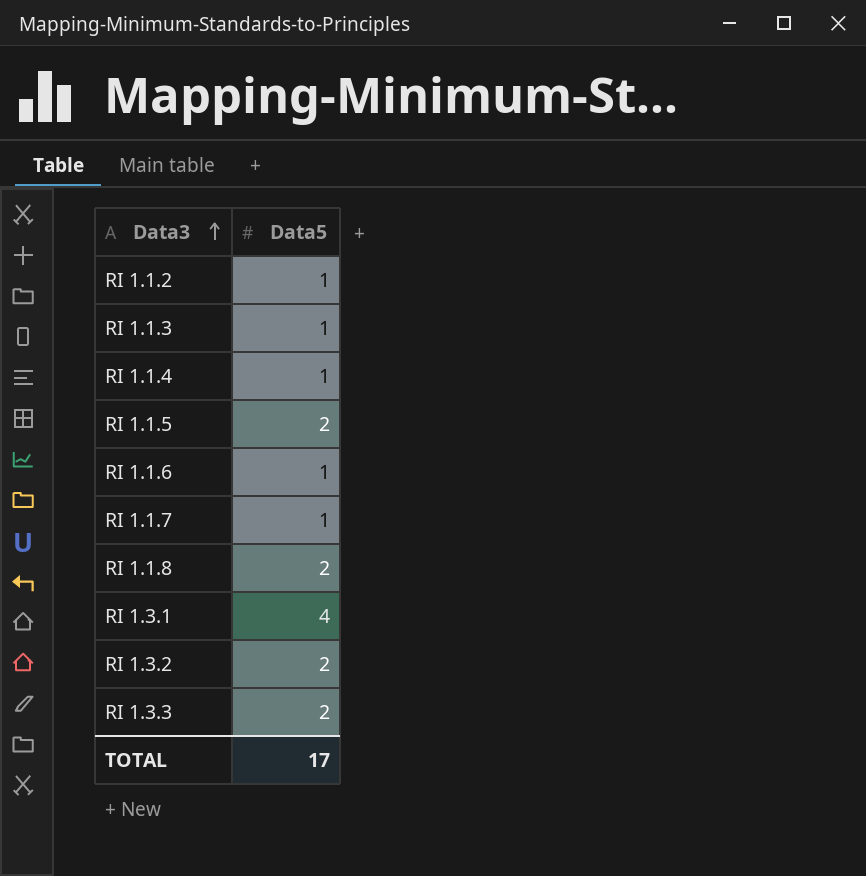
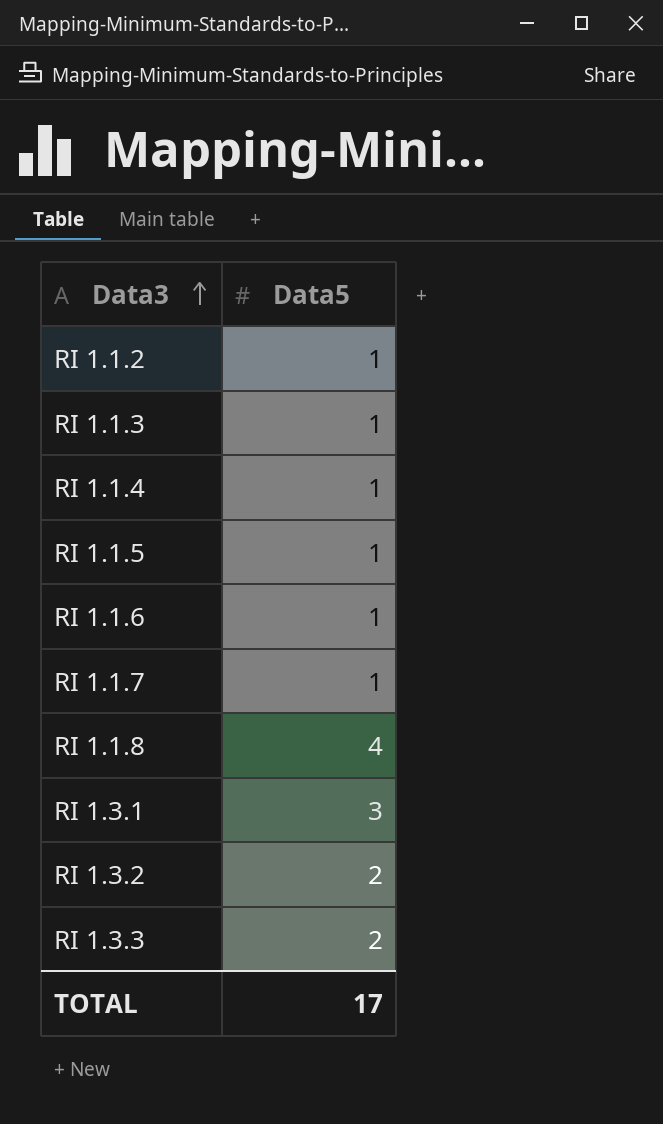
RI 1.1.5 | Data5: 2 -> 1
RI 1.1.8 | Data5: 2 -> 4
RI 1.3.1 | Data5: 4 -> 3

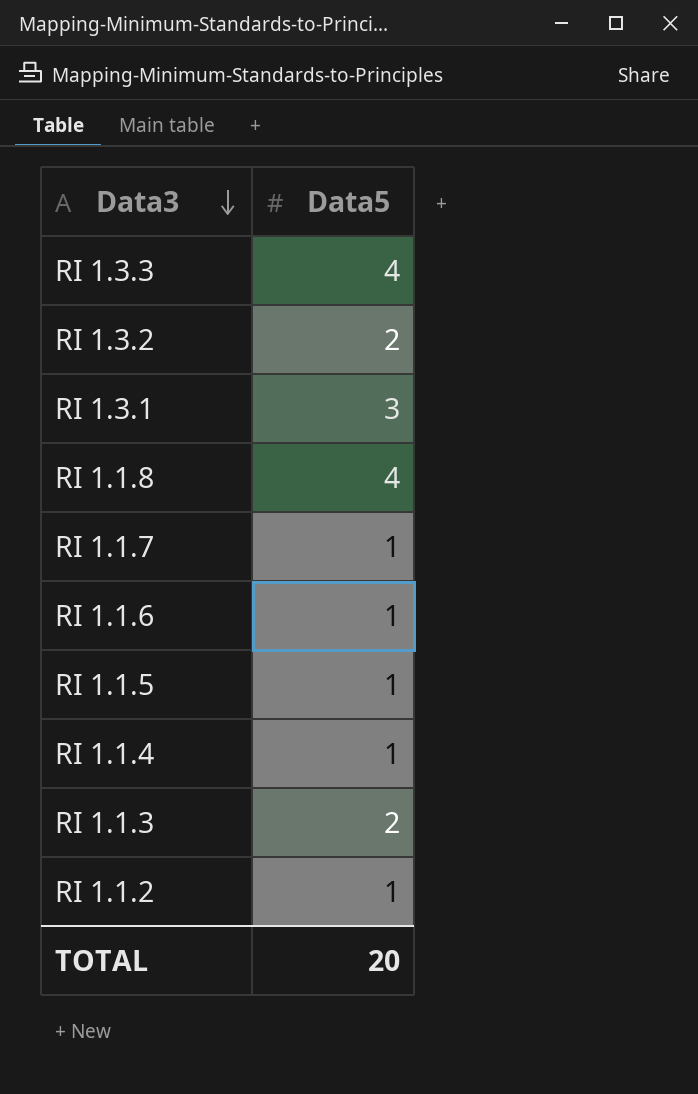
row order: Data3 ascending -> Data3 descending
RI 1.3.3 | Data5: 2 -> 4
RI 1.1.3 | Data5: 1 -> 2
TOTAL | Data5: 17 -> 20

